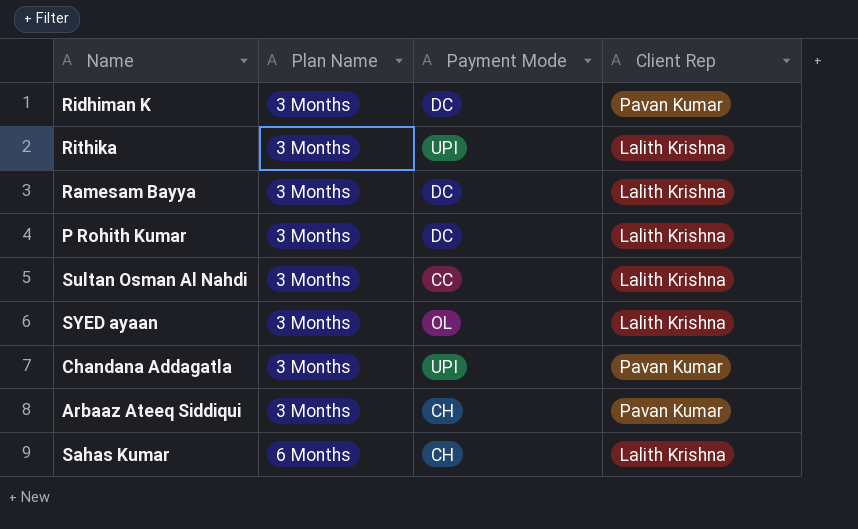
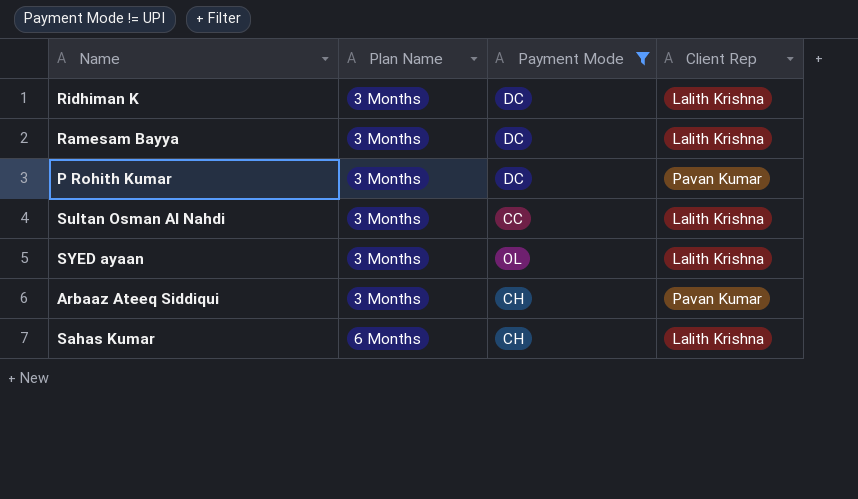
filter: none -> Payment Mode != UPI
Ridhiman K | Client Rep: Pavan Kumar -> Lalith Krishna
P Rohith Kumar | Client Rep: Lalith Krishna -> Pavan Kumar

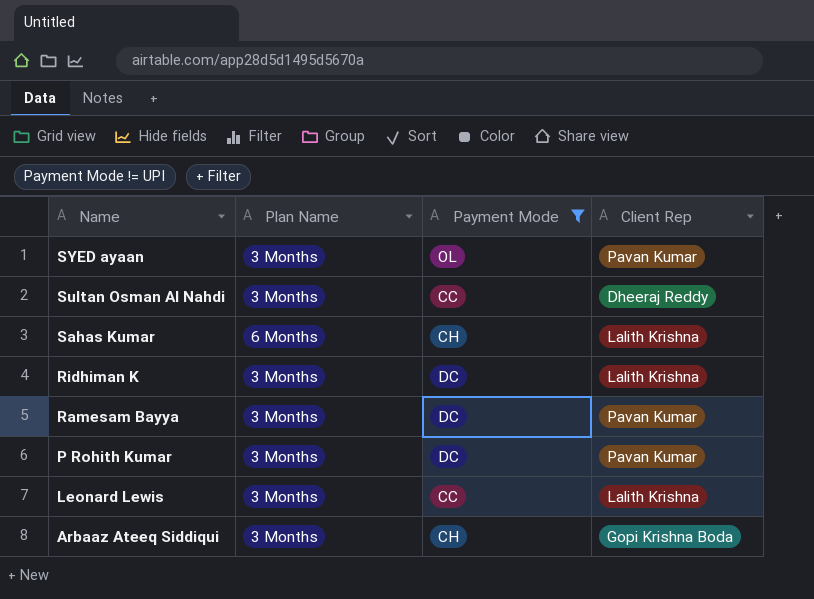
row order: Plan Name ascending -> Name descending
SYED ayaan | Client Rep: Lalith Krishna -> Pavan Kumar
Sultan Osman Al Nahdi | Client Rep: Lalith Krishna -> Dheeraj Reddy
Ramesam Bayya | Client Rep: Lalith Krishna -> Pavan Kumar
row Leonard Lewis: none -> 3 Months | CC | Lalith Krishna
Arbaaz Ateeq Siddiqui | Client Rep: Pavan Kumar -> Gopi Krishna Boda

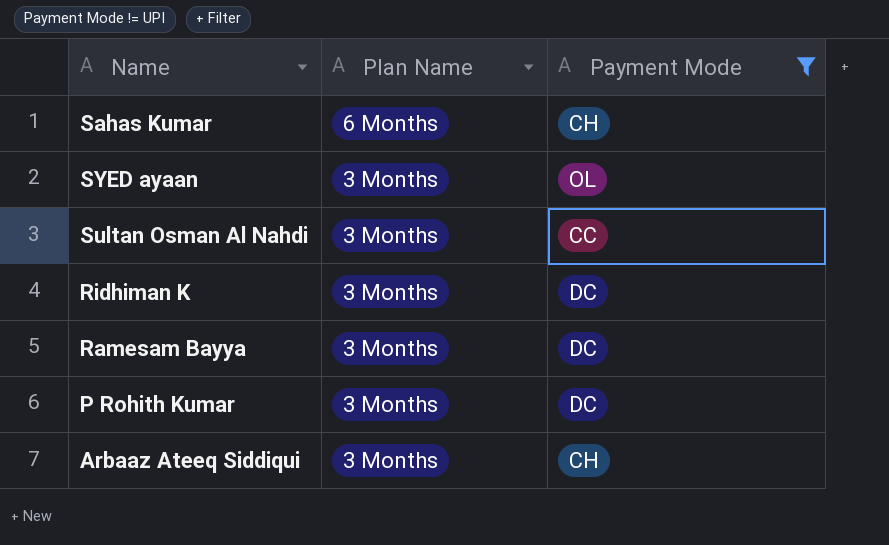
row order: Name descending -> Plan Name descending
column Client Rep | position: 4 -> none
row Leonard Lewis: 3 Months | CC | Lalith Krishna -> none

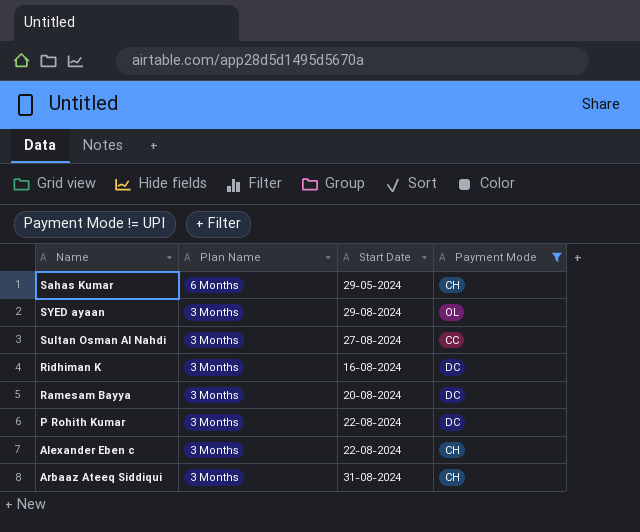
column Start Date | position: none -> 3
row Alexander Eben c: none -> 3 Months | 22-08-2024 | CH

